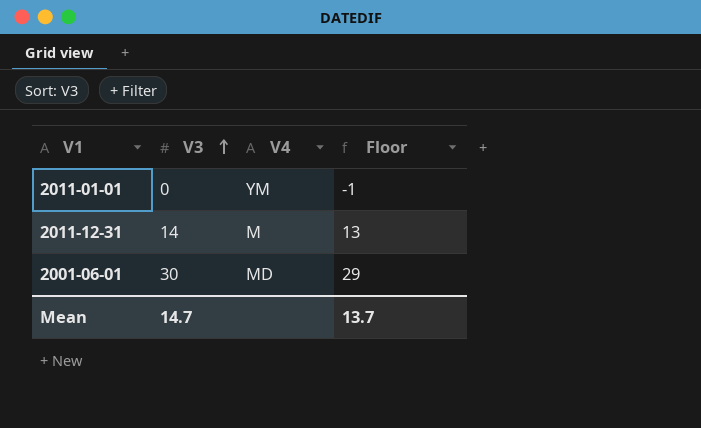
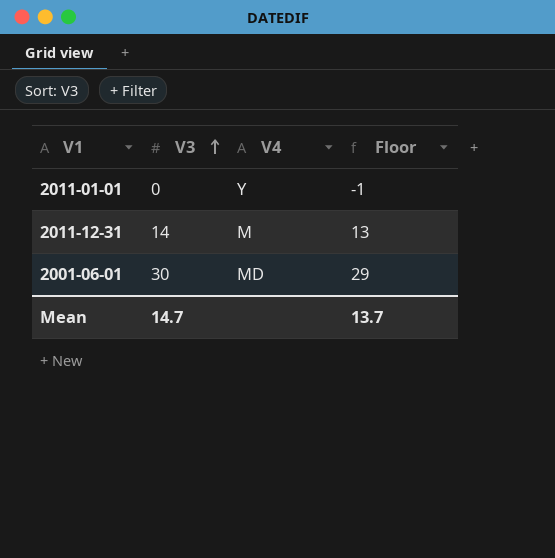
2011-01-01 | V4: YM -> Y

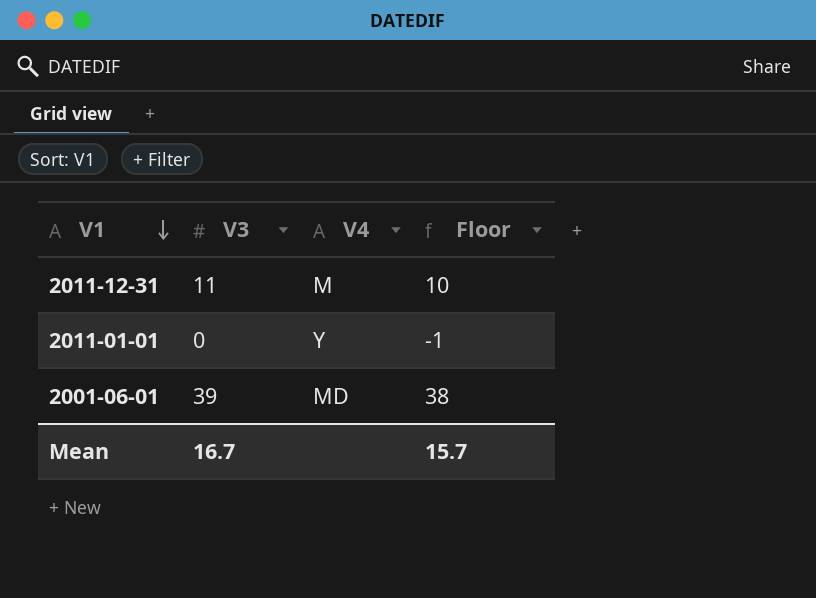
row order: V3 ascending -> V1 descending
2011-12-31 | V3: 14 -> 11
2011-12-31 | Floor: 13 -> 10
2001-06-01 | V3: 30 -> 39
2001-06-01 | Floor: 29 -> 38
Mean | V3: 14.7 -> 16.7
Mean | Floor: 13.7 -> 15.7

